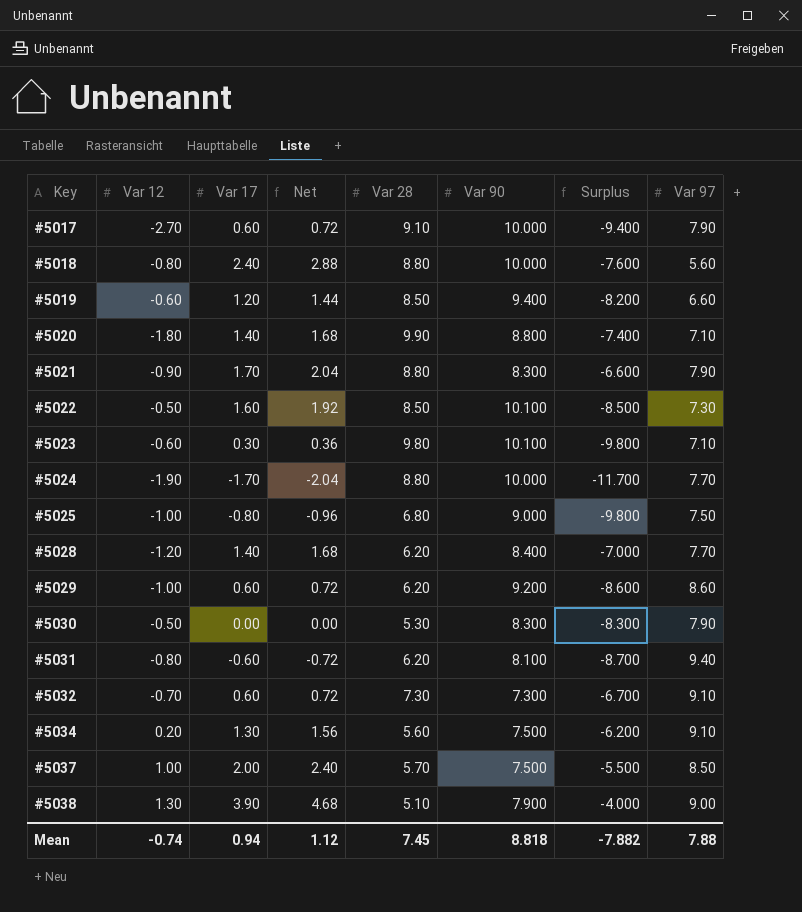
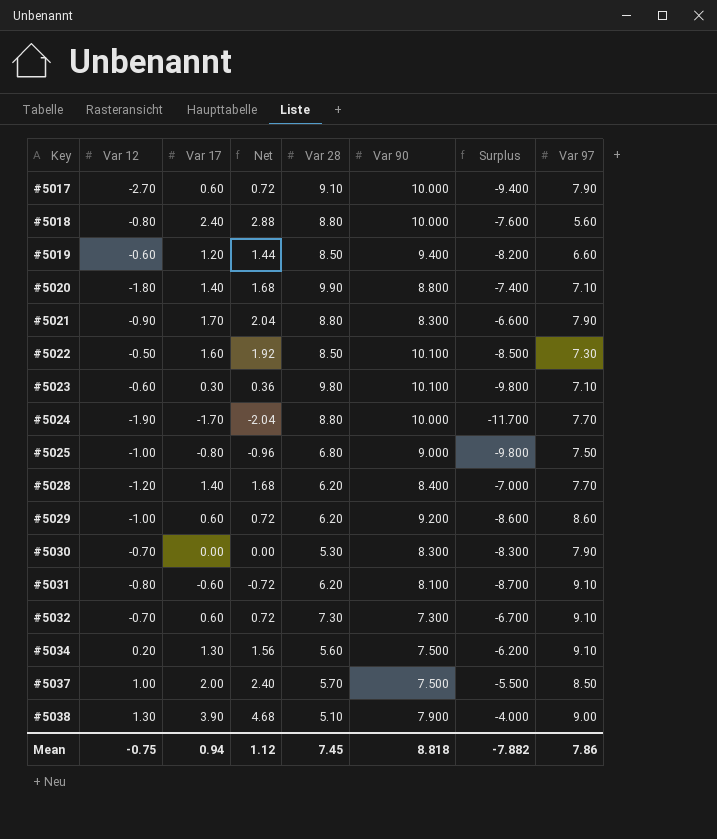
#5030 | Var 12: -0.50 -> -0.70
#5031 | Var 97: 9.40 -> 9.10
Mean | Var 12: -0.74 -> -0.75
Mean | Var 97: 7.88 -> 7.86

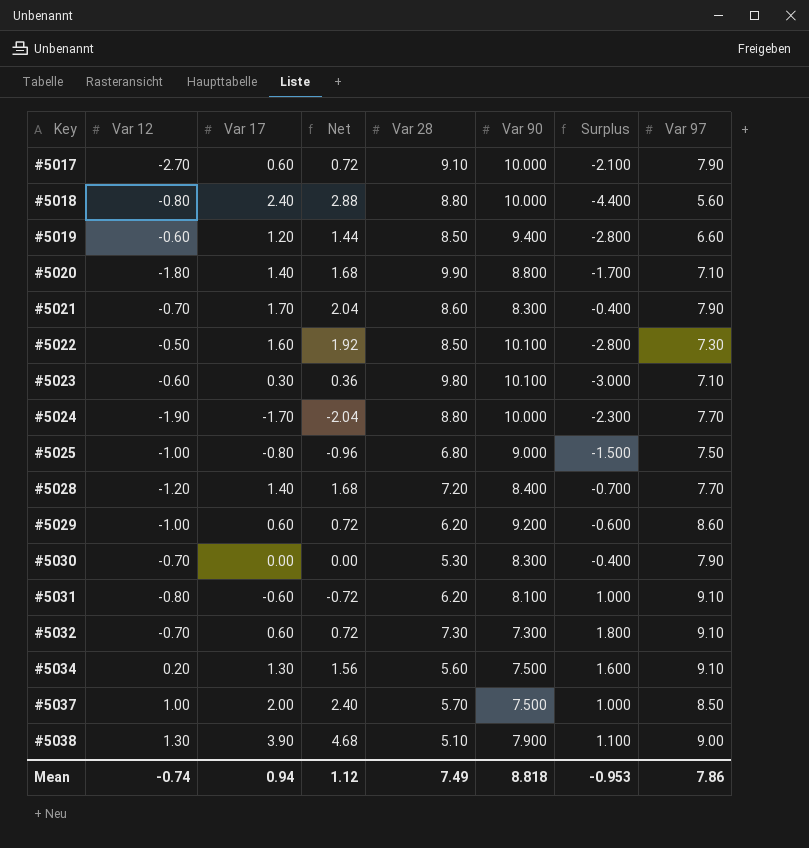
column Surplus | formula: [Var 17] - [Var 90] -> [Var 97] - [Var 90]
#5021 | Var 12: -0.90 -> -0.70
#5021 | Var 28: 8.80 -> 8.60
#5028 | Var 28: 6.20 -> 7.20
Mean | Var 12: -0.75 -> -0.74
Mean | Var 28: 7.45 -> 7.49
Mean | Surplus: -7.882 -> -0.953

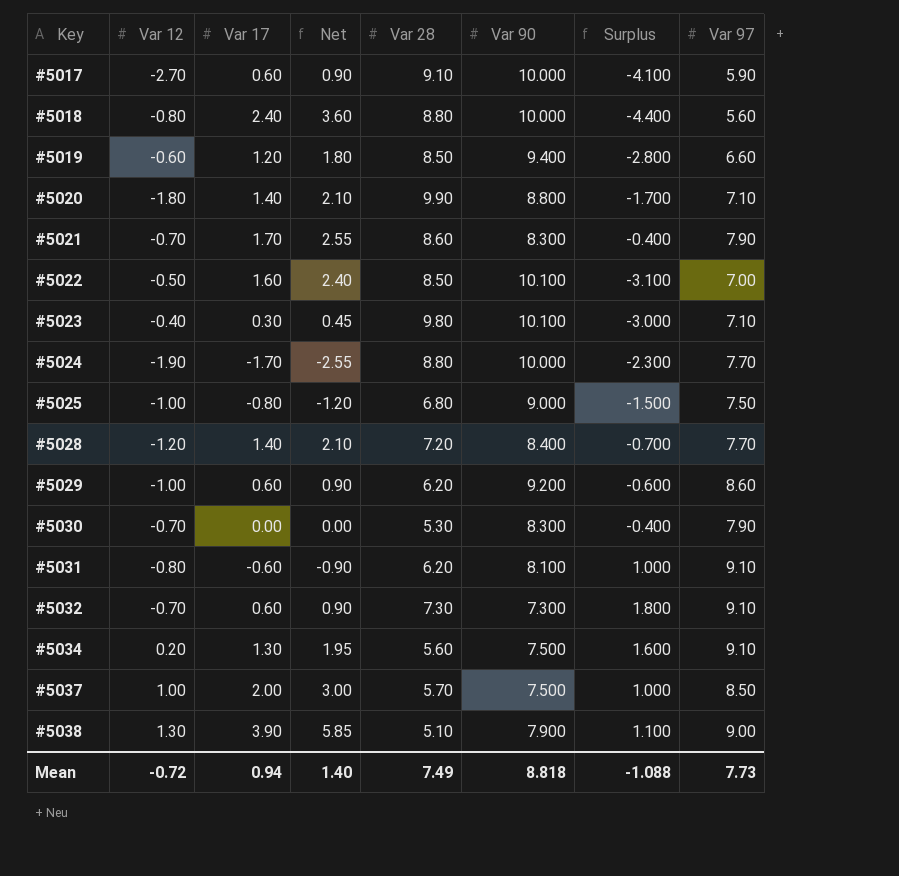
column Net | formula: [Var 17] * 1.2 -> [Var 17] * 1.5
#5017 | Surplus: -2.100 -> -4.100
#5017 | Var 97: 7.90 -> 5.90
#5022 | Surplus: -2.800 -> -3.100
#5022 | Var 97: 7.30 -> 7.00
#5023 | Var 12: -0.60 -> -0.40
Mean | Var 12: -0.74 -> -0.72
Mean | Net: 1.12 -> 1.40
Mean | Surplus: -0.953 -> -1.088
Mean | Var 97: 7.86 -> 7.73

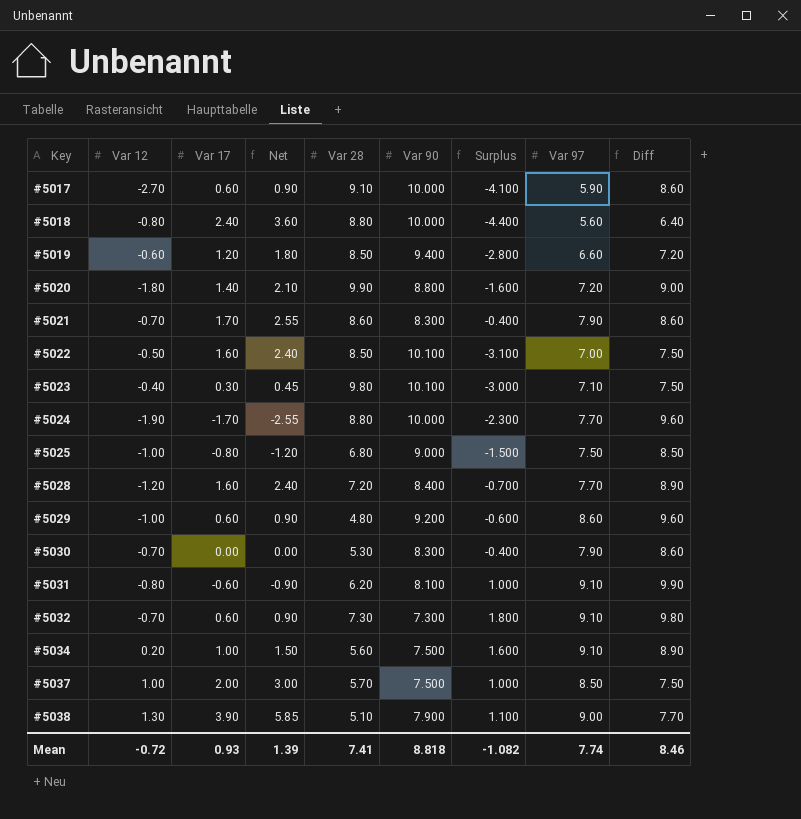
column Diff | formula: none -> [Var 97] - [Var 12]
#5020 | Surplus: -1.700 -> -1.600
#5020 | Var 97: 7.10 -> 7.20
#5028 | Var 17: 1.40 -> 1.60
#5028 | Net: 2.10 -> 2.40
#5029 | Var 28: 6.20 -> 4.80
#5034 | Var 17: 1.30 -> 1.00
#5034 | Net: 1.95 -> 1.50
Mean | Var 17: 0.94 -> 0.93
Mean | Net: 1.40 -> 1.39
Mean | Var 28: 7.49 -> 7.41
Mean | Surplus: -1.088 -> -1.082
Mean | Var 97: 7.73 -> 7.74

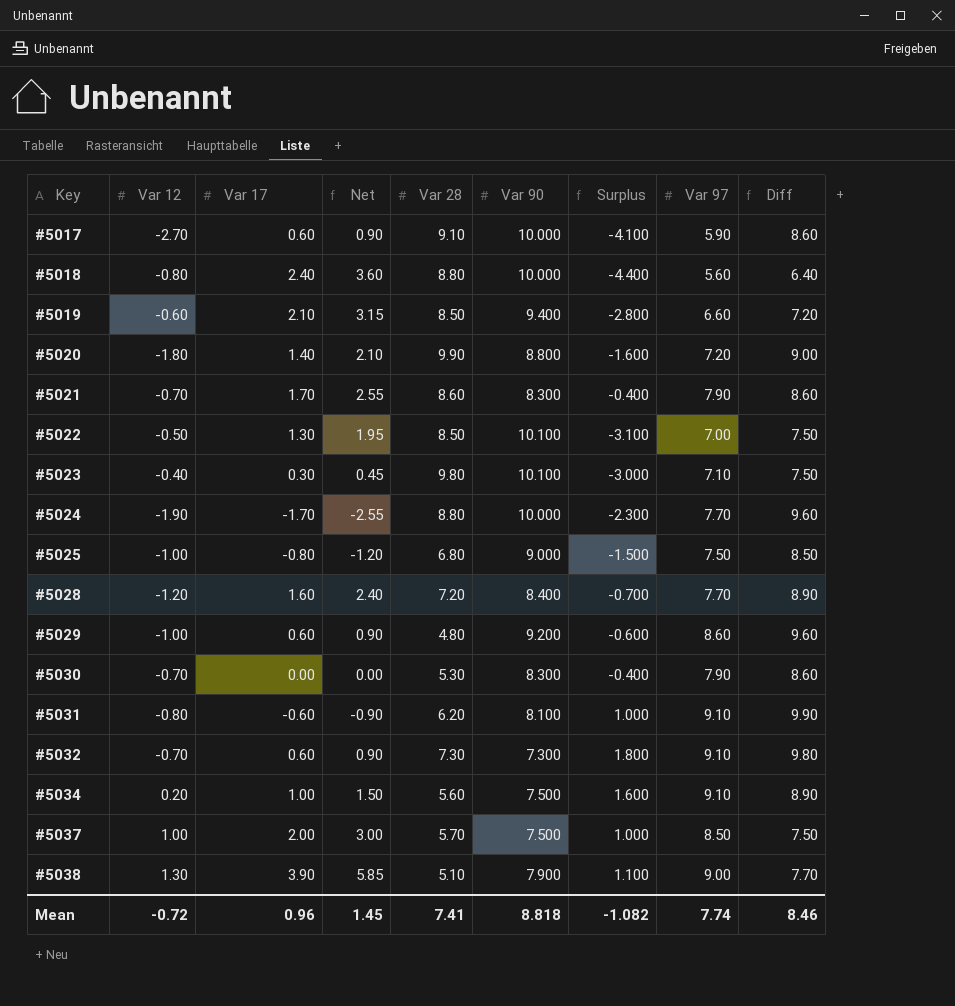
#5019 | Var 17: 1.20 -> 2.10
#5019 | Net: 1.80 -> 3.15
#5022 | Var 17: 1.60 -> 1.30
#5022 | Net: 2.40 -> 1.95
Mean | Var 17: 0.93 -> 0.96
Mean | Net: 1.39 -> 1.45

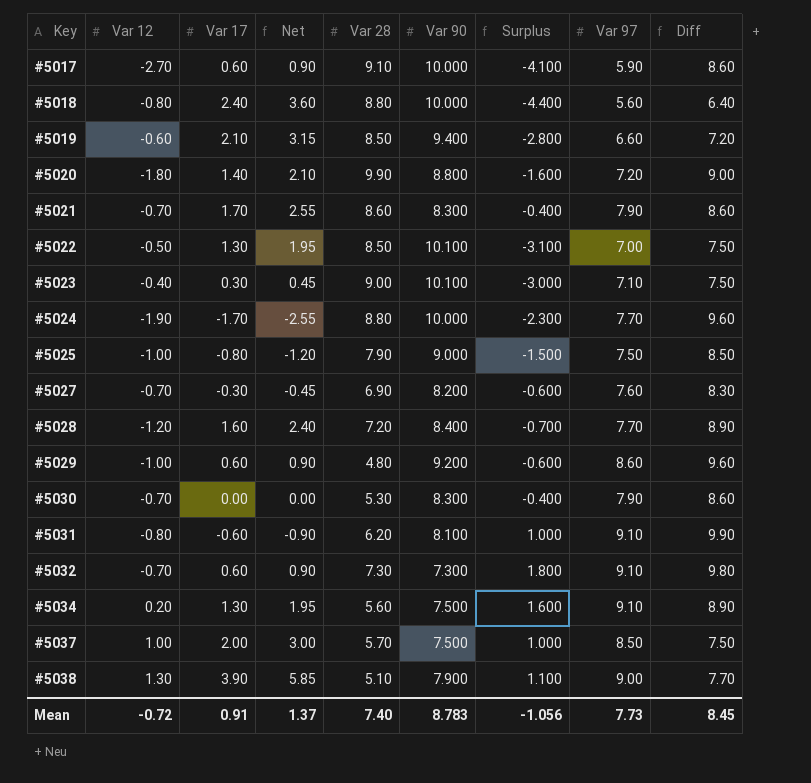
#5023 | Var 28: 9.80 -> 9.00
#5025 | Var 28: 6.80 -> 7.90
row #5027: none -> -0.70 | -0.30 | -0.45 | 6.90 | 8.200 | -0.600 | 7.60 | 8.30
#5034 | Var 17: 1.00 -> 1.30
#5034 | Net: 1.50 -> 1.95
Mean | Var 17: 0.96 -> 0.91
Mean | Net: 1.45 -> 1.37
Mean | Var 28: 7.41 -> 7.40
Mean | Var 90: 8.818 -> 8.783
Mean | Surplus: -1.082 -> -1.056
Mean | Var 97: 7.74 -> 7.73
Mean | Diff: 8.46 -> 8.45

